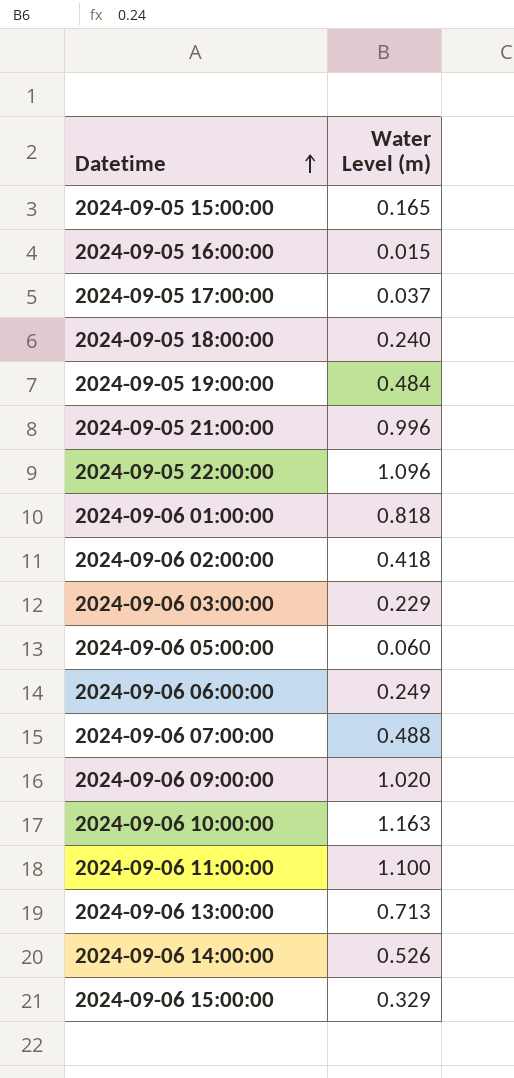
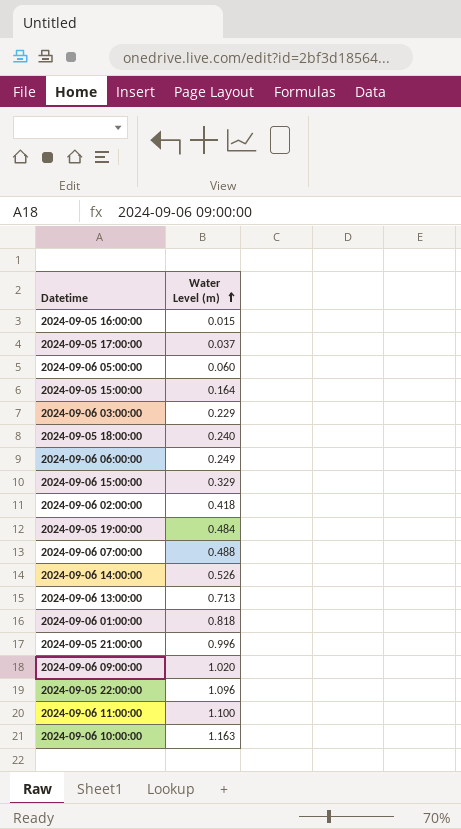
row order: Datetime ascending -> Water Level (m) ascending
2024-09-05 15:00:00 | Water Level (m): 0.165 -> 0.164

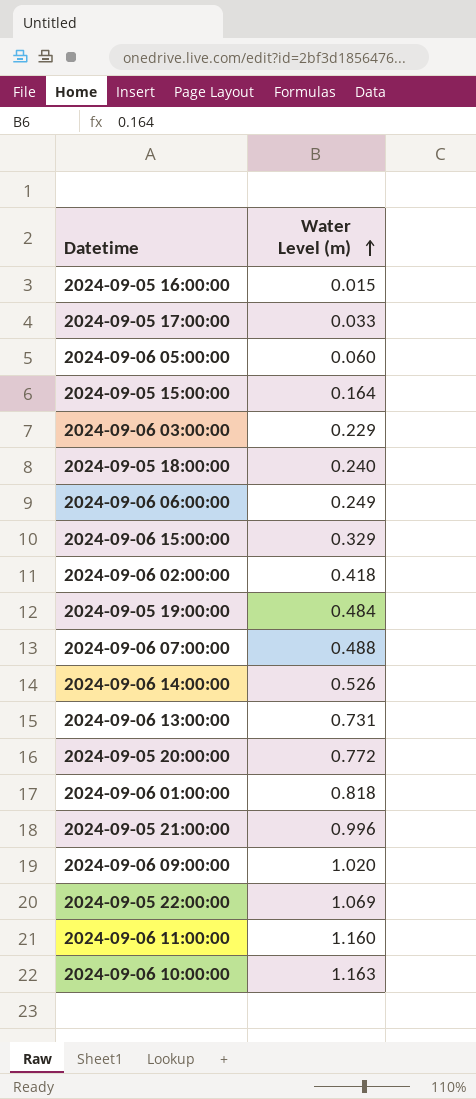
2024-09-05 17:00:00 | Water Level (m): 0.037 -> 0.033
2024-09-06 13:00:00 | Water Level (m): 0.713 -> 0.731
row 2024-09-05 20:00:00: none -> 0.772
2024-09-05 22:00:00 | Water Level (m): 1.096 -> 1.069
2024-09-06 11:00:00 | Water Level (m): 1.100 -> 1.160

